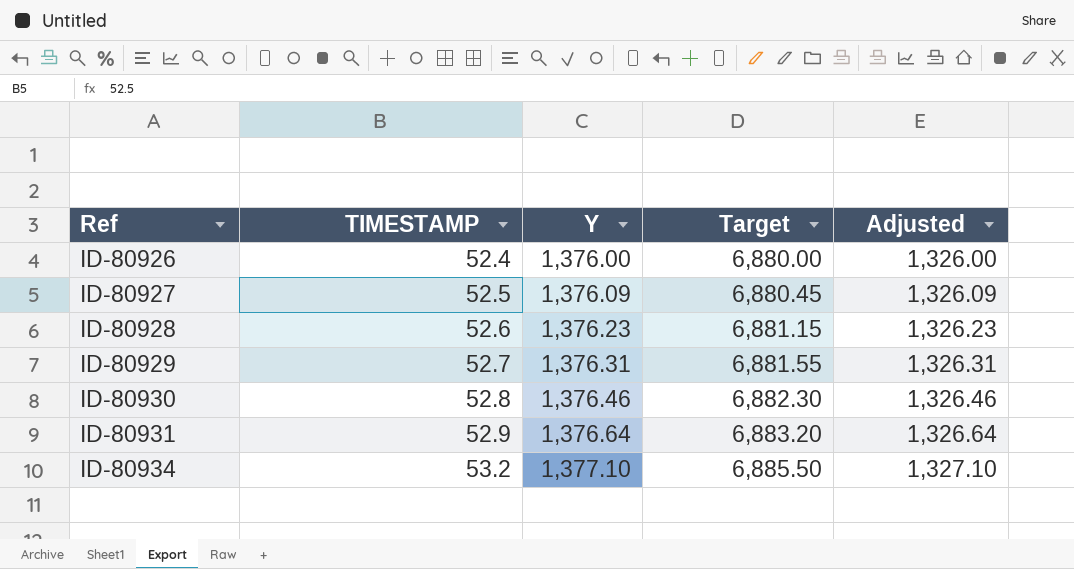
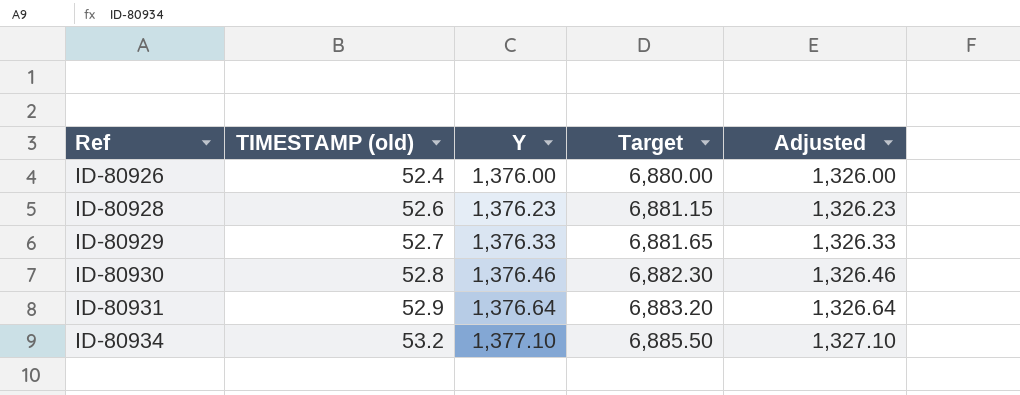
column name: TIMESTAMP -> TIMESTAMP (old)
row ID-80927: 52.5 | 1,376.09 | 6,880.45 | 1,326.09 -> none
ID-80929 | Y: 1,376.31 -> 1,376.33
ID-80929 | Target: 6,881.55 -> 6,881.65
ID-80929 | Adjusted: 1,326.31 -> 1,326.33

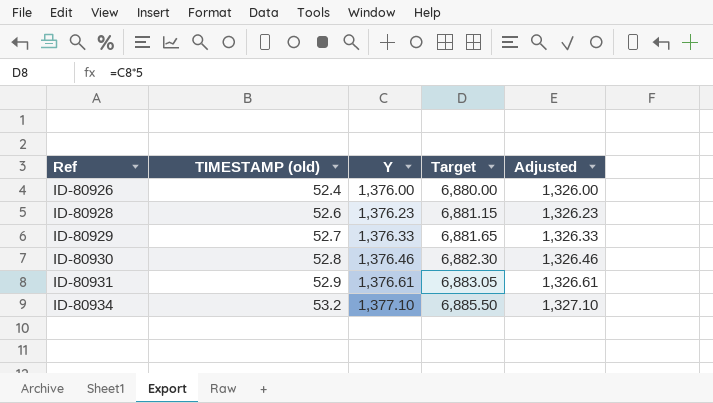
ID-80931 | Y: 1,376.64 -> 1,376.61
ID-80931 | Target: 6,883.20 -> 6,883.05
ID-80931 | Adjusted: 1,326.64 -> 1,326.61

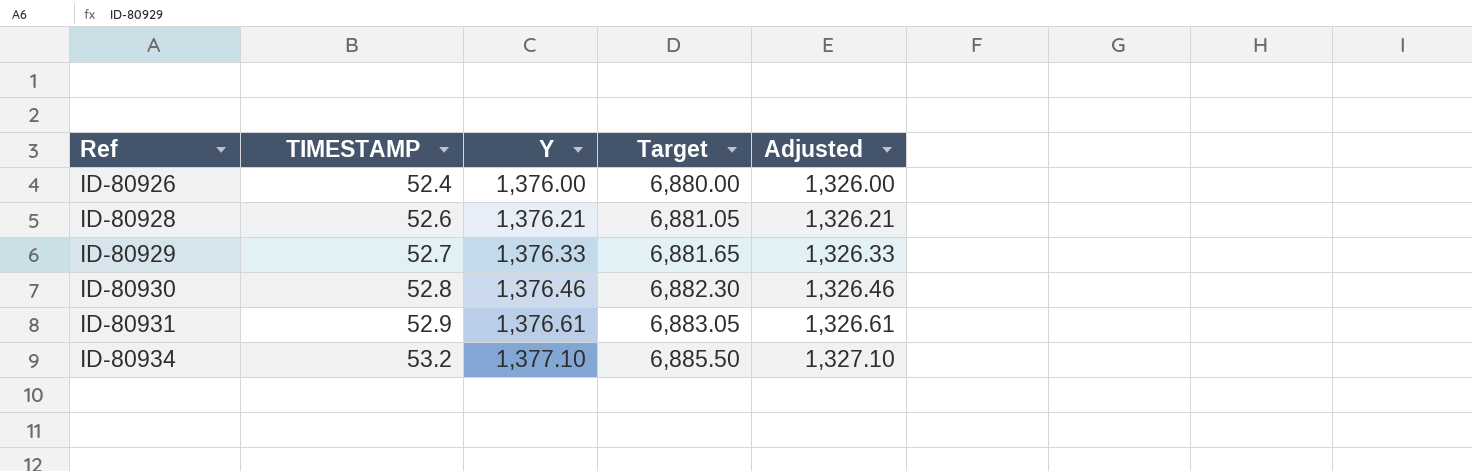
column name: TIMESTAMP (old) -> TIMESTAMP
ID-80928 | Y: 1,376.23 -> 1,376.21
ID-80928 | Target: 6,881.15 -> 6,881.05
ID-80928 | Adjusted: 1,326.23 -> 1,326.21

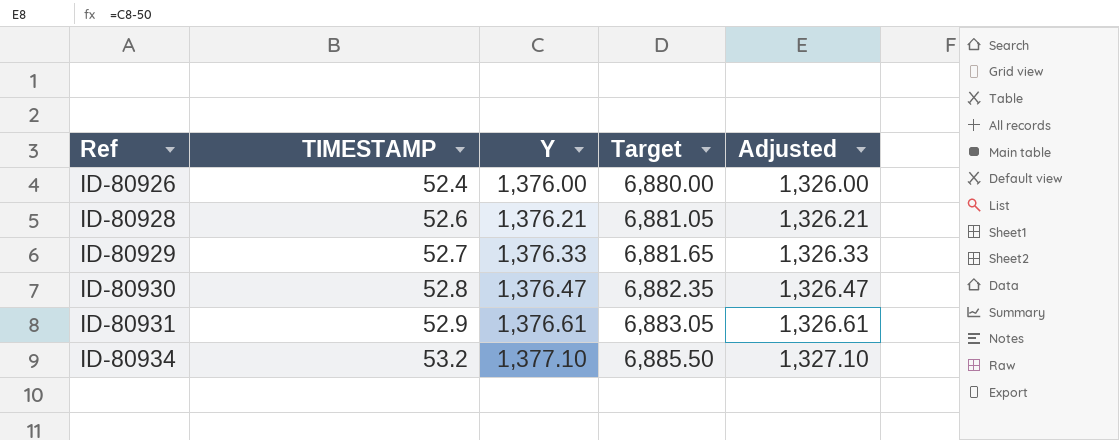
ID-80930 | Y: 1,376.46 -> 1,376.47
ID-80930 | Target: 6,882.30 -> 6,882.35
ID-80930 | Adjusted: 1,326.46 -> 1,326.47

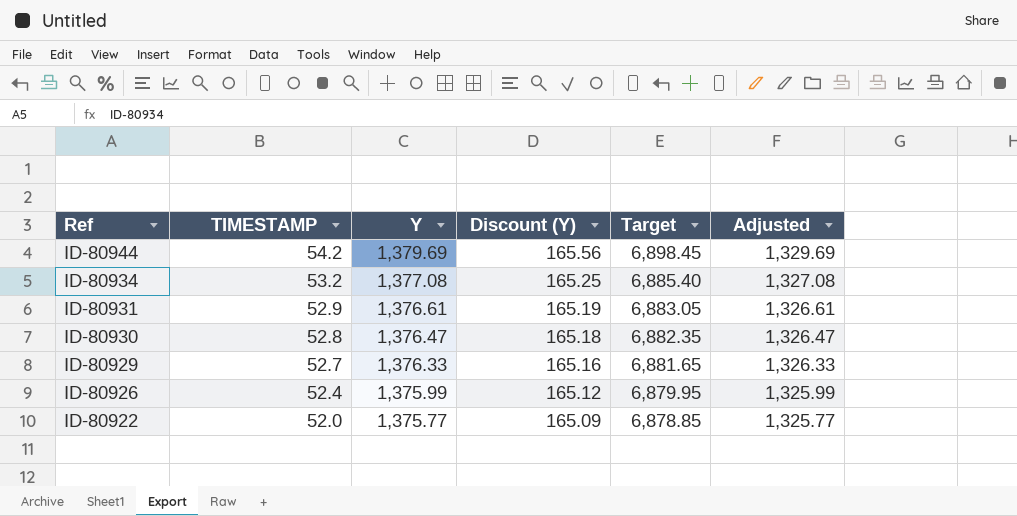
row order: Ref ascending -> Ref descending
column Discount (Y) | formula: none -> [Y] * 0.12
row ID-80928: 52.6 | 1,376.21 | 6,881.05 | 1,326.21 -> none
row ID-80944: none -> 54.2 | 1,379.69 | 165.56 | 6,898.45 | 1,329.69
ID-80934 | Y: 1,377.10 -> 1,377.08
ID-80934 | Target: 6,885.50 -> 6,885.40
ID-80934 | Adjusted: 1,327.10 -> 1,327.08
ID-80926 | Y: 1,376.00 -> 1,375.99
ID-80926 | Target: 6,880.00 -> 6,879.95
ID-80926 | Adjusted: 1,326.00 -> 1,325.99
row ID-80922: none -> 52.0 | 1,375.77 | 165.09 | 6,878.85 | 1,325.77

